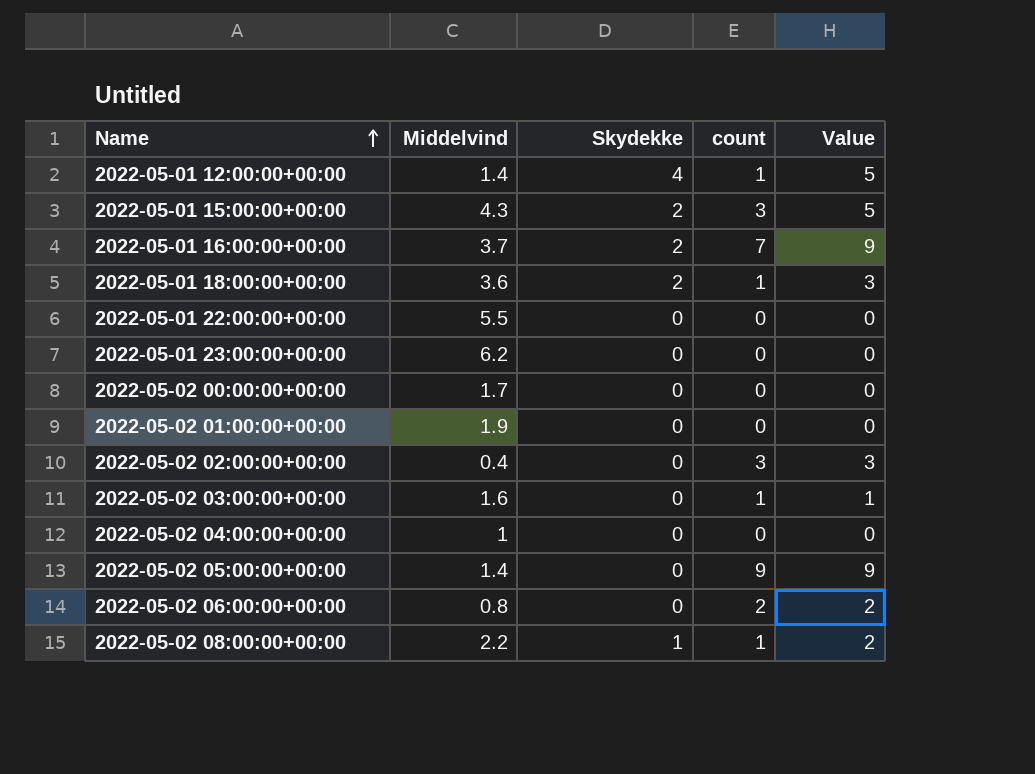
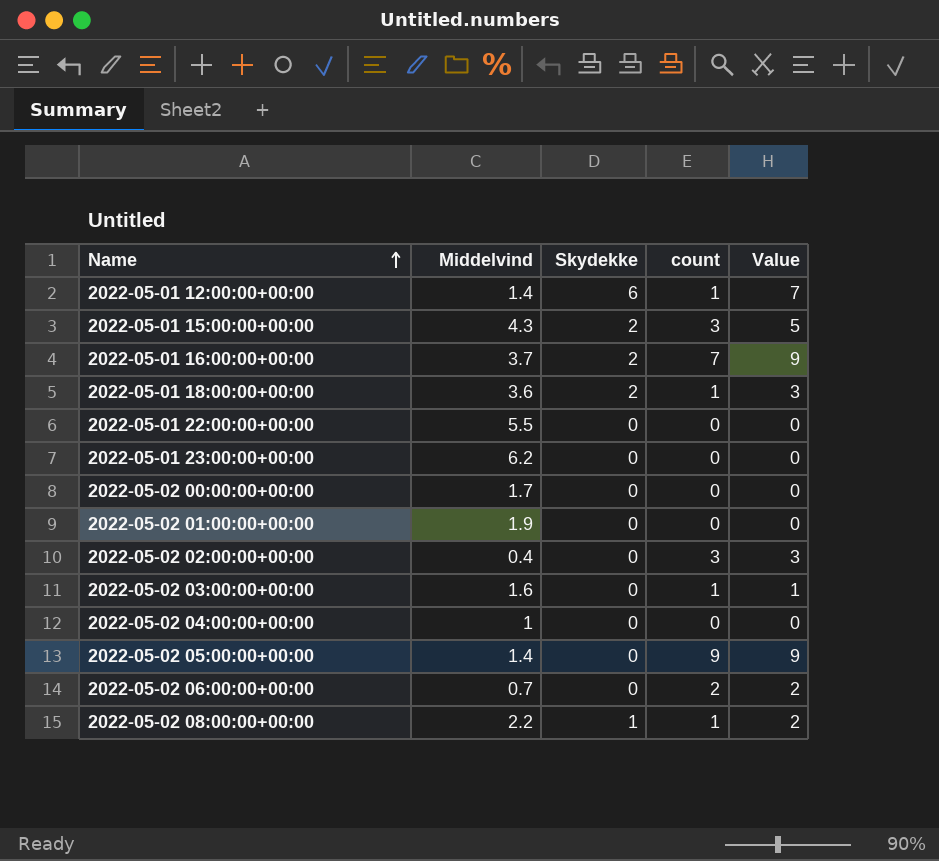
2022-05-01 12:00:00+00:00 | Skydekke: 4 -> 6
2022-05-01 12:00:00+00:00 | Value: 5 -> 7
2022-05-02 06:00:00+00:00 | Middelvind: 0.8 -> 0.7

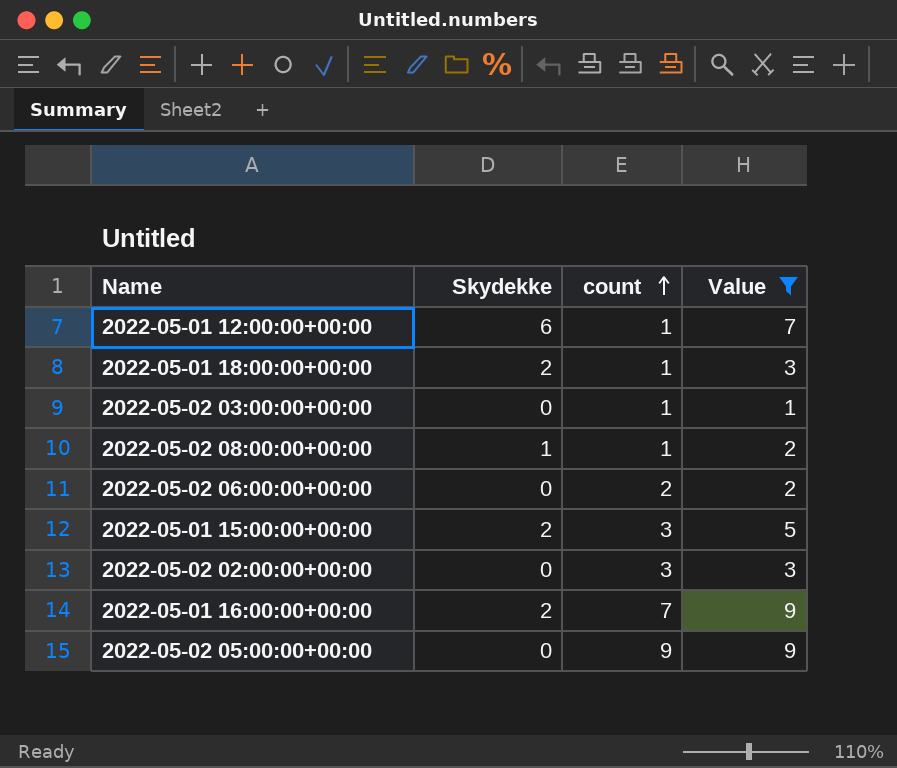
filter: none -> Value != 0
row order: Name ascending -> count ascending
column Middelvind | position: 2 -> none

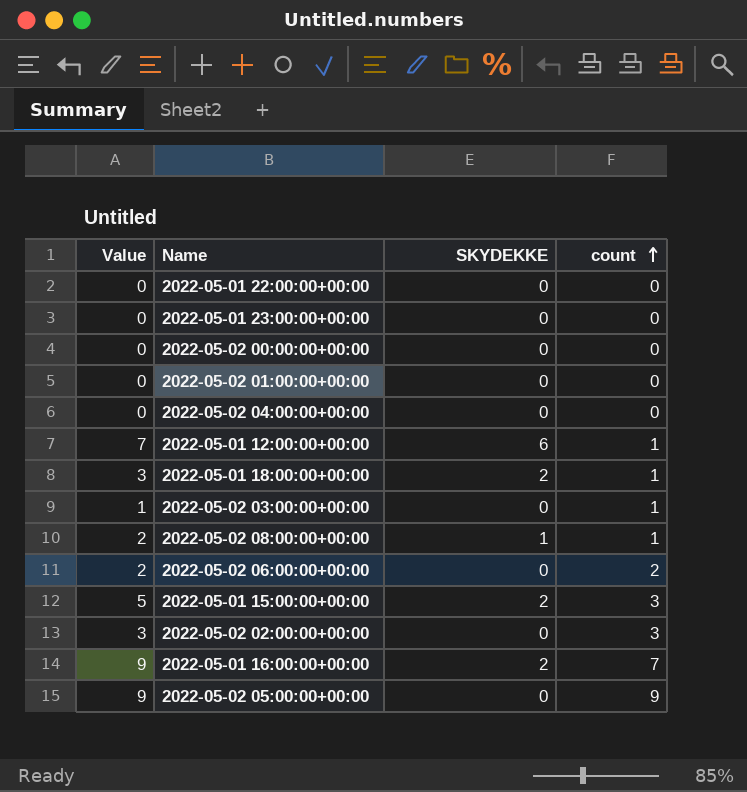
filter: Value != 0 -> none
column Value | position: 4 -> 1
column name: Skydekke -> SKYDEKKE

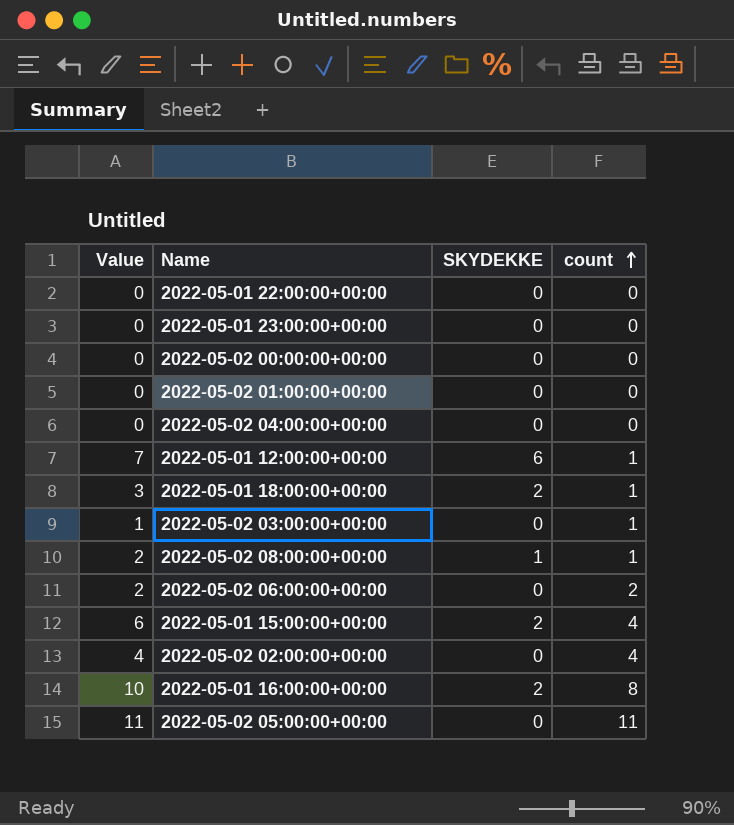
2022-05-01 15:00:00+00:00 | Value: 5 -> 6
2022-05-01 15:00:00+00:00 | count: 3 -> 4
2022-05-02 02:00:00+00:00 | Value: 3 -> 4
2022-05-02 02:00:00+00:00 | count: 3 -> 4
2022-05-01 16:00:00+00:00 | Value: 9 -> 10
2022-05-01 16:00:00+00:00 | count: 7 -> 8
2022-05-02 05:00:00+00:00 | Value: 9 -> 11
2022-05-02 05:00:00+00:00 | count: 9 -> 11

